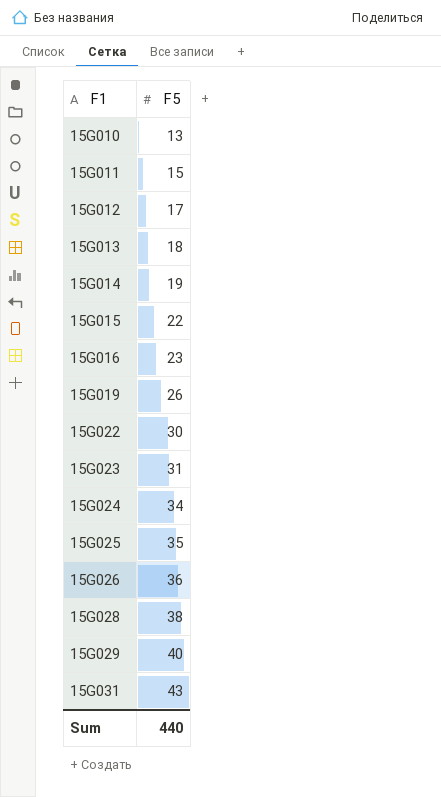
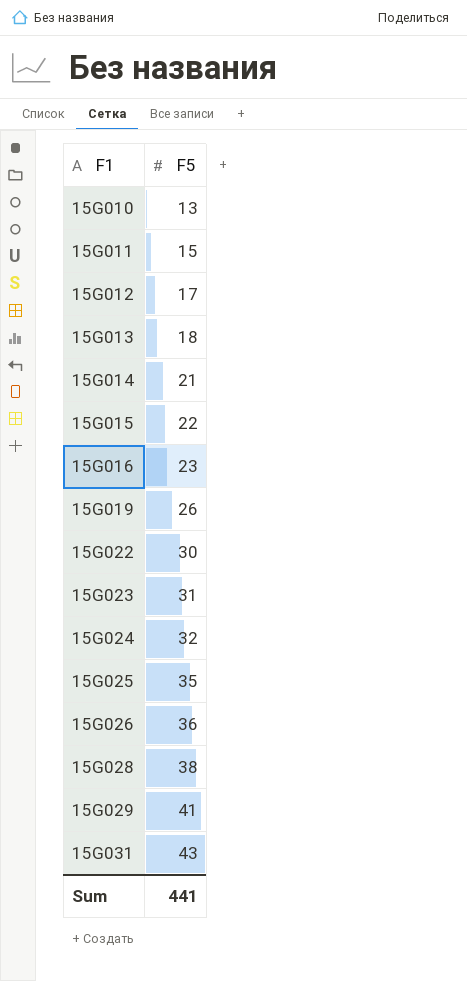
15G014 | F5: 19 -> 21
15G024 | F5: 34 -> 32
15G029 | F5: 40 -> 41
Sum | F5: 440 -> 441

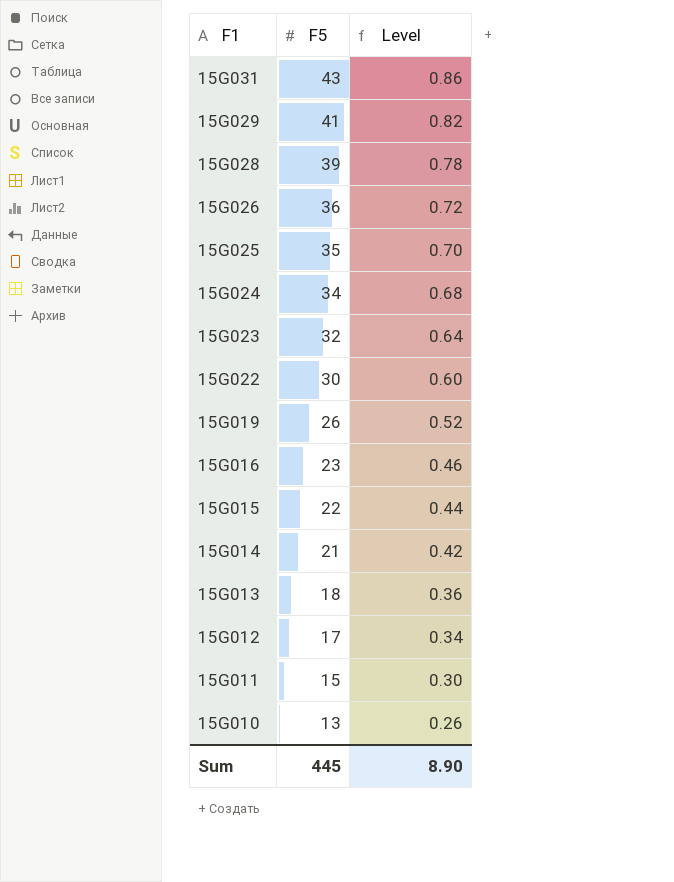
row order: F1 ascending -> F1 descending
column Level | formula: none -> [F5] * 0.02
15G028 | F5: 38 -> 39
15G024 | F5: 32 -> 34
15G023 | F5: 31 -> 32
Sum | F5: 441 -> 445

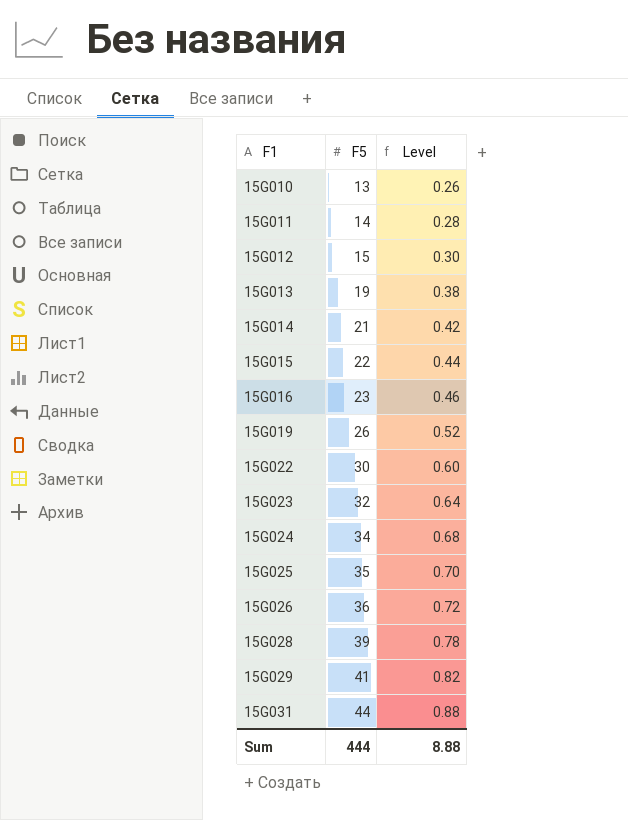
row order: F1 descending -> F1 ascending
15G011 | F5: 15 -> 14
15G011 | Level: 0.30 -> 0.28
15G012 | F5: 17 -> 15
15G012 | Level: 0.34 -> 0.30
15G013 | F5: 18 -> 19
15G013 | Level: 0.36 -> 0.38
15G031 | F5: 43 -> 44
15G031 | Level: 0.86 -> 0.88
Sum | F5: 445 -> 444
Sum | Level: 8.90 -> 8.88

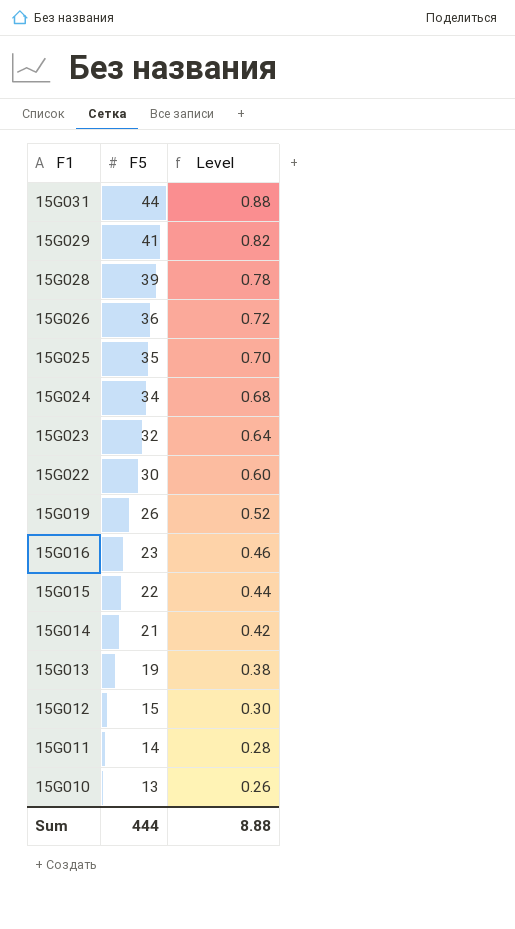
row order: F1 ascending -> F1 descending

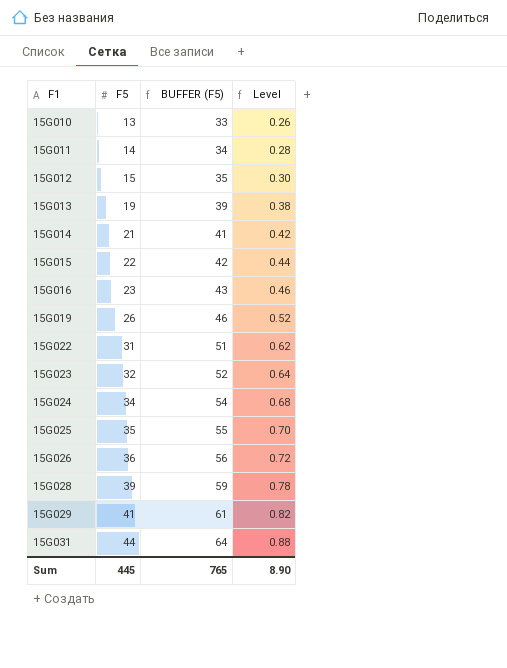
row order: F1 descending -> F1 ascending
column BUFFER (F5) | formula: none -> [F5] + 20
15G022 | F5: 30 -> 31
15G022 | Level: 0.60 -> 0.62
Sum | F5: 444 -> 445
Sum | Level: 8.88 -> 8.90

